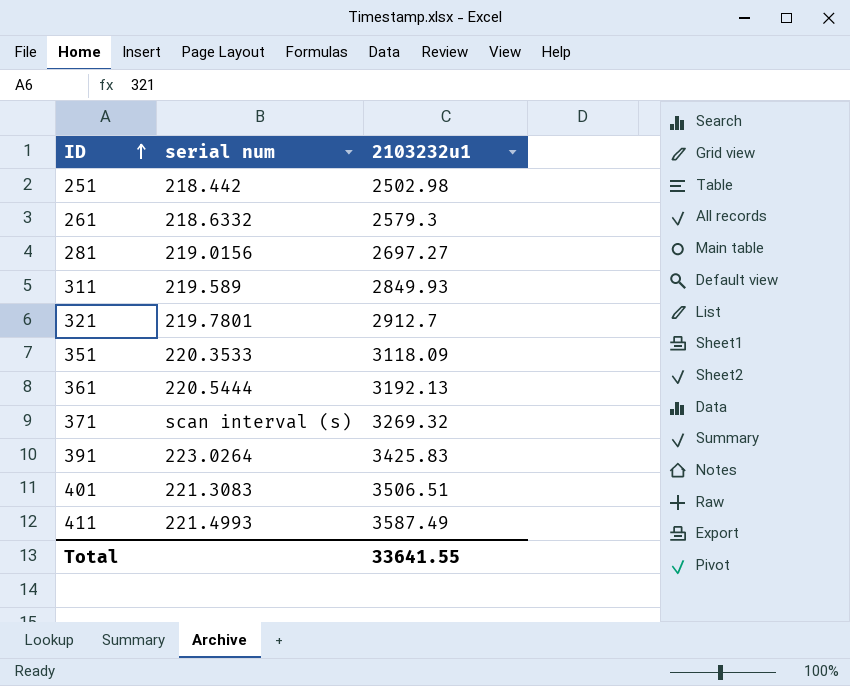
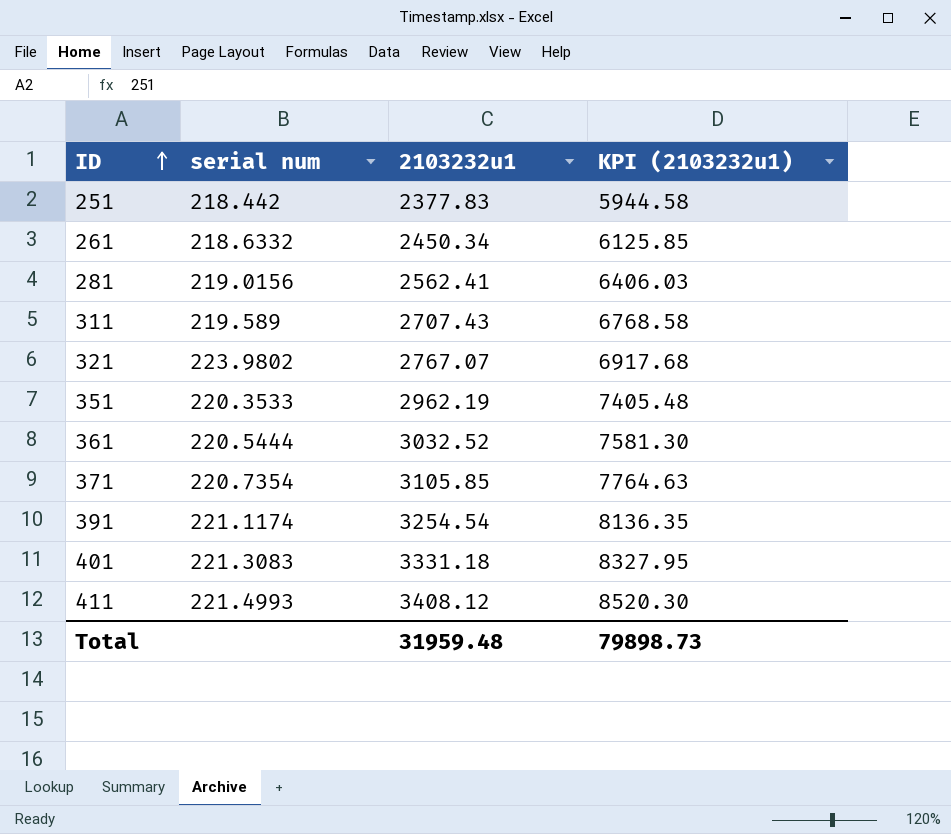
column KPI (2103232u1) | formula: none -> [2103232u1] * 2.5
251 | 2103232u1: 2502.98 -> 2377.83
261 | 2103232u1: 2579.3 -> 2450.34
281 | 2103232u1: 2697.27 -> 2562.41
311 | 2103232u1: 2849.93 -> 2707.43
321 | serial num: 219.7801 -> 223.9802
321 | 2103232u1: 2912.7 -> 2767.07
351 | 2103232u1: 3118.09 -> 2962.19
361 | 2103232u1: 3192.13 -> 3032.52
371 | serial num: scan interval (s) -> 220.7354
371 | 2103232u1: 3269.32 -> 3105.85
391 | serial num: 223.0264 -> 221.1174
391 | 2103232u1: 3425.83 -> 3254.54
401 | 2103232u1: 3506.51 -> 3331.18
411 | 2103232u1: 3587.49 -> 3408.12
Total | 2103232u1: 33641.55 -> 31959.48

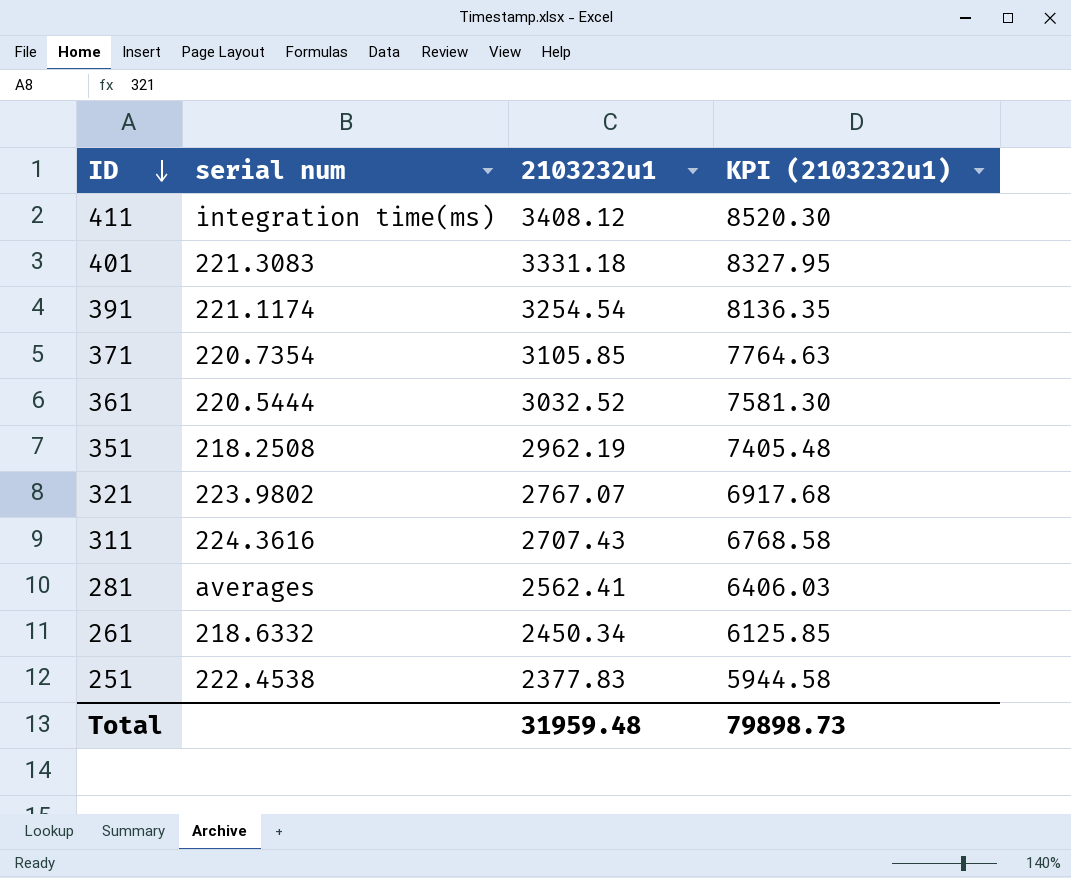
row order: ID ascending -> ID descending
411 | serial num: 221.4993 -> integration time(ms)
351 | serial num: 220.3533 -> 218.2508
311 | serial num: 219.589 -> 224.3616
281 | serial num: 219.0156 -> averages
251 | serial num: 218.442 -> 222.4538

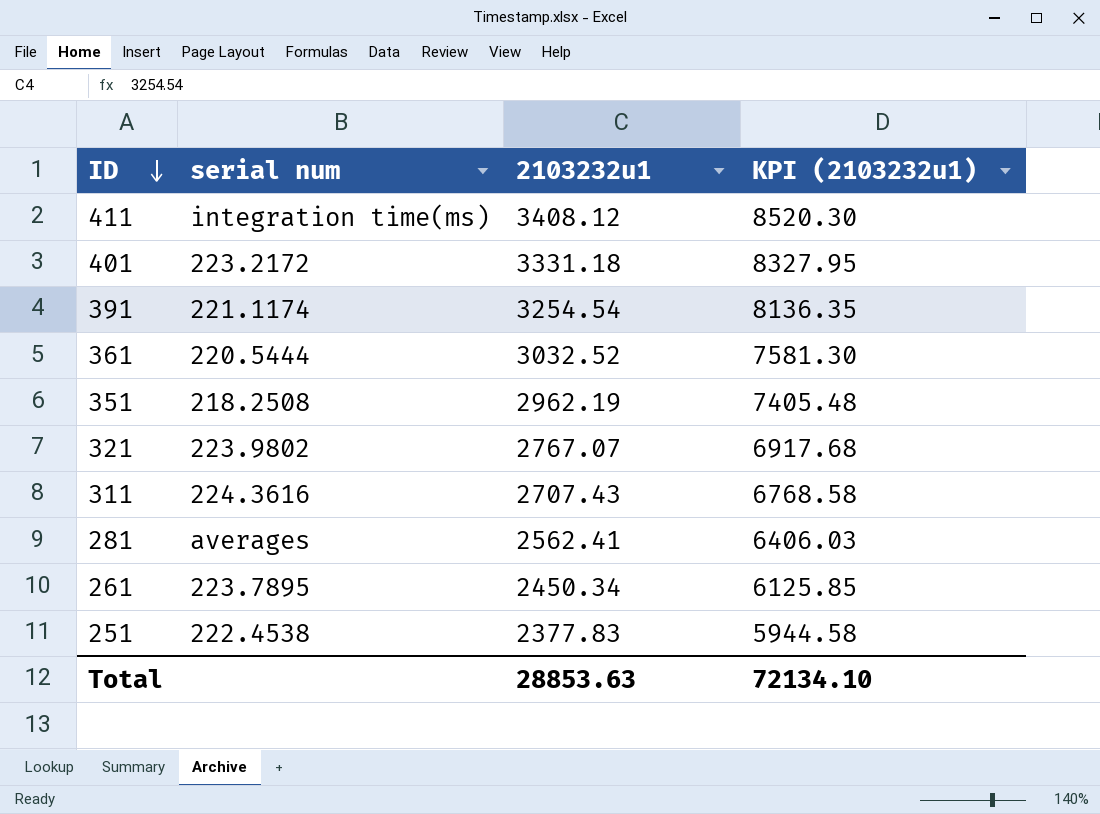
row 371: 220.7354 | 3105.85 | 7764.63 -> none
401 | serial num: 221.3083 -> 223.2172
261 | serial num: 218.6332 -> 223.7895
Total | 2103232u1: 31959.48 -> 28853.63
Total | KPI (2103232u1): 79898.73 -> 72134.10

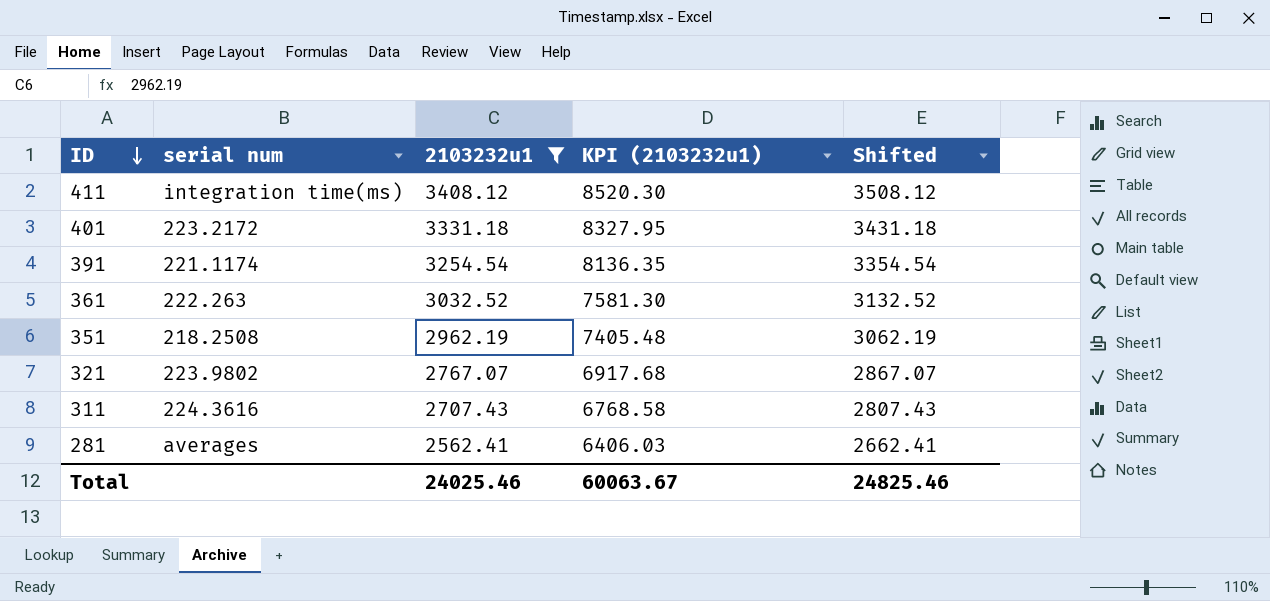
filter: none -> 2103232u1 >= 2562.41
column Shifted | formula: none -> [2103232u1] + 100
361 | serial num: 220.5444 -> 222.263
Total | 2103232u1: 28853.63 -> 24025.46
Total | KPI (2103232u1): 72134.10 -> 60063.67

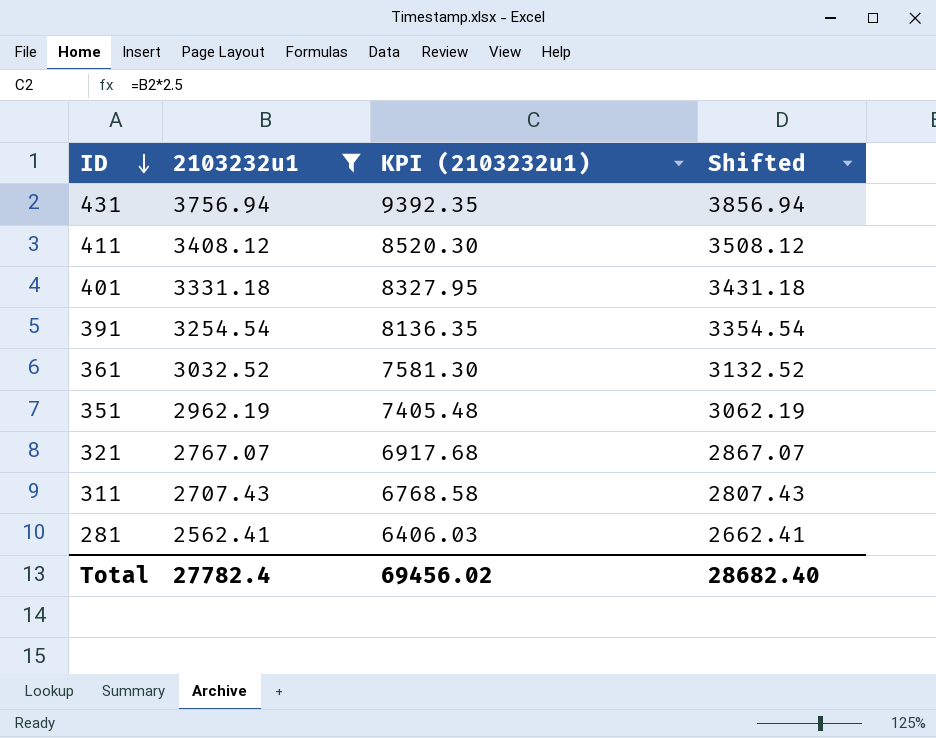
column serial num | position: 2 -> none
row 431: none -> 3756.94 | 9392.35 | 3856.94
Total | 2103232u1: 24025.46 -> 27782.4
Total | KPI (2103232u1): 60063.67 -> 69456.02
Total | Shifted: 24825.46 -> 28682.40

